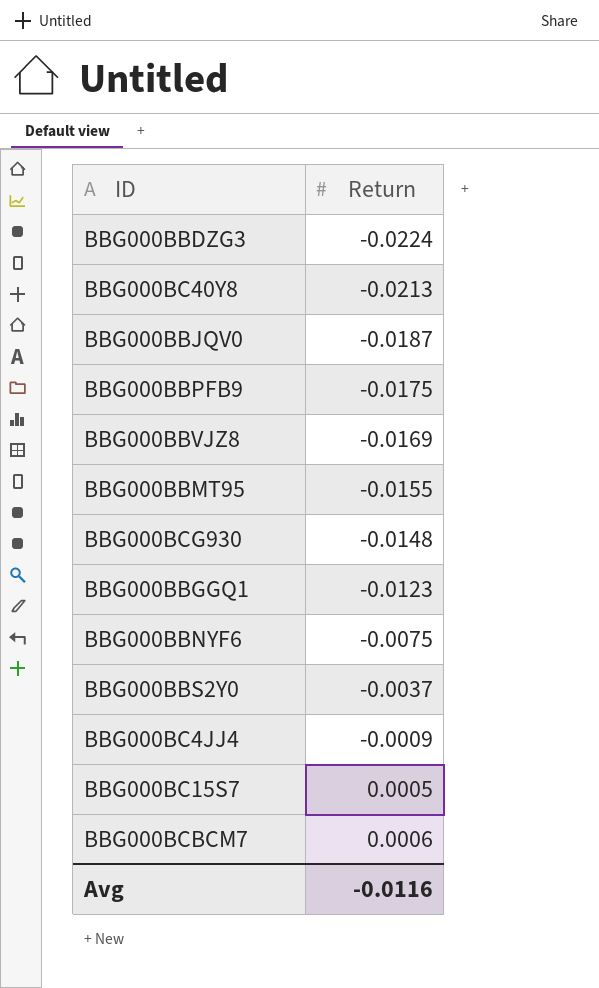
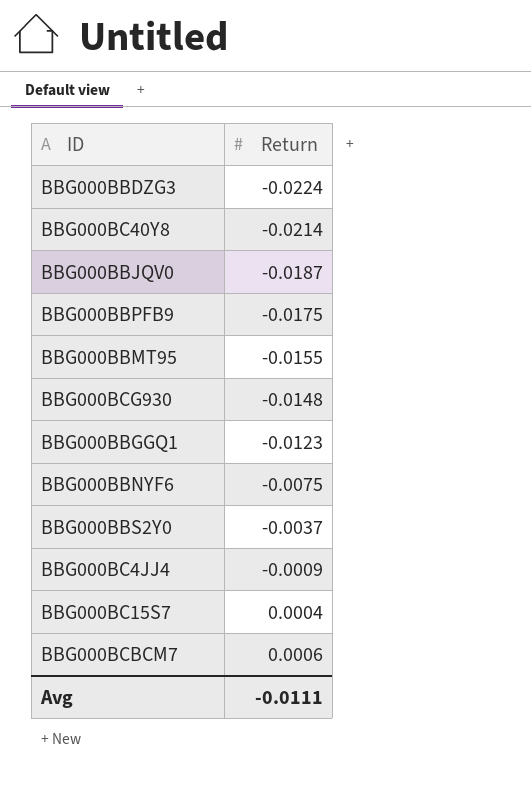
row BBG000BBVJZ8: -0.0169 -> none
BBG000BC40Y8 | Return: -0.0213 -> -0.0214
BBG000BC15S7 | Return: 0.0005 -> 0.0004
Avg | Return: -0.0116 -> -0.0111

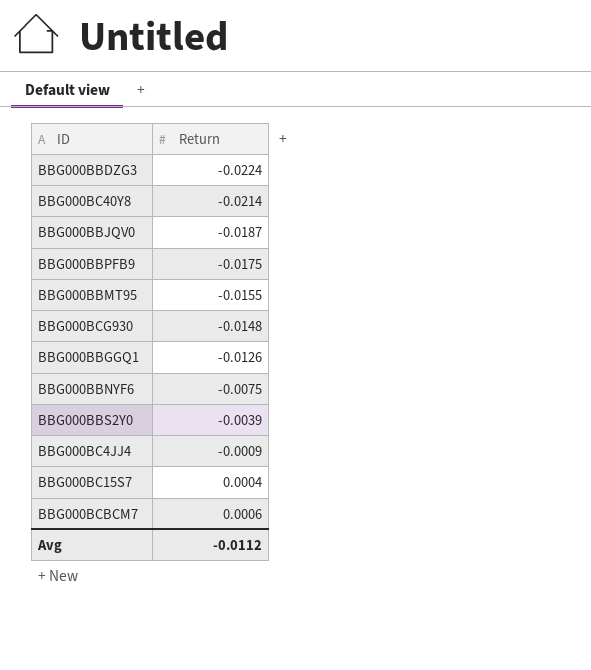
BBG000BBGGQ1 | Return: -0.0123 -> -0.0126
BBG000BBS2Y0 | Return: -0.0037 -> -0.0039
Avg | Return: -0.0111 -> -0.0112

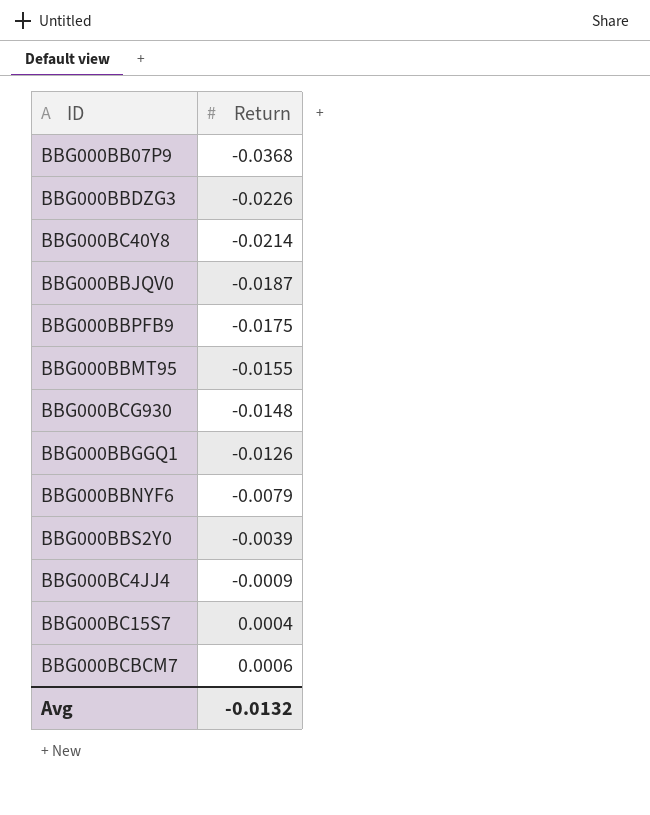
row BBG000BB07P9: none -> -0.0368
BBG000BBDZG3 | Return: -0.0224 -> -0.0226
BBG000BBNYF6 | Return: -0.0075 -> -0.0079
Avg | Return: -0.0112 -> -0.0132

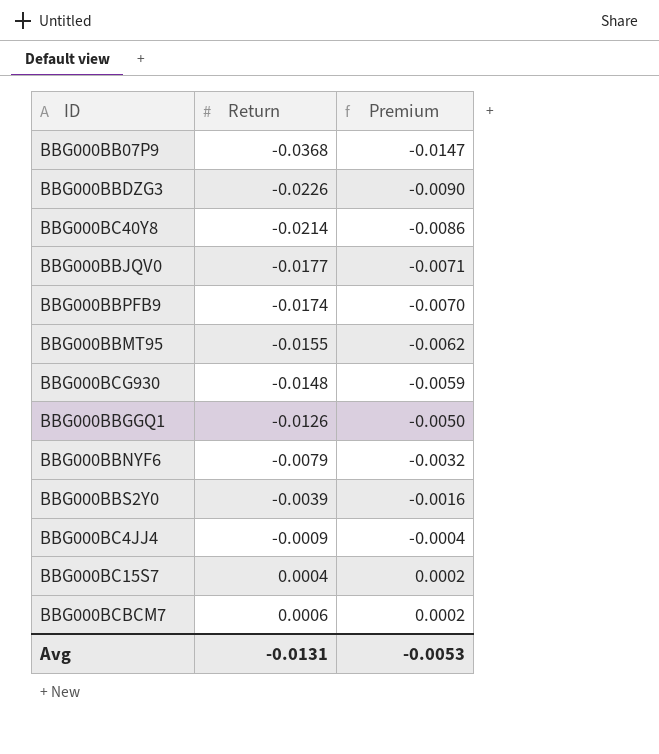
column Premium | formula: none -> [Return] * 0.4
BBG000BBJQV0 | Return: -0.0187 -> -0.0177
BBG000BBPFB9 | Return: -0.0175 -> -0.0174
Avg | Return: -0.0132 -> -0.0131

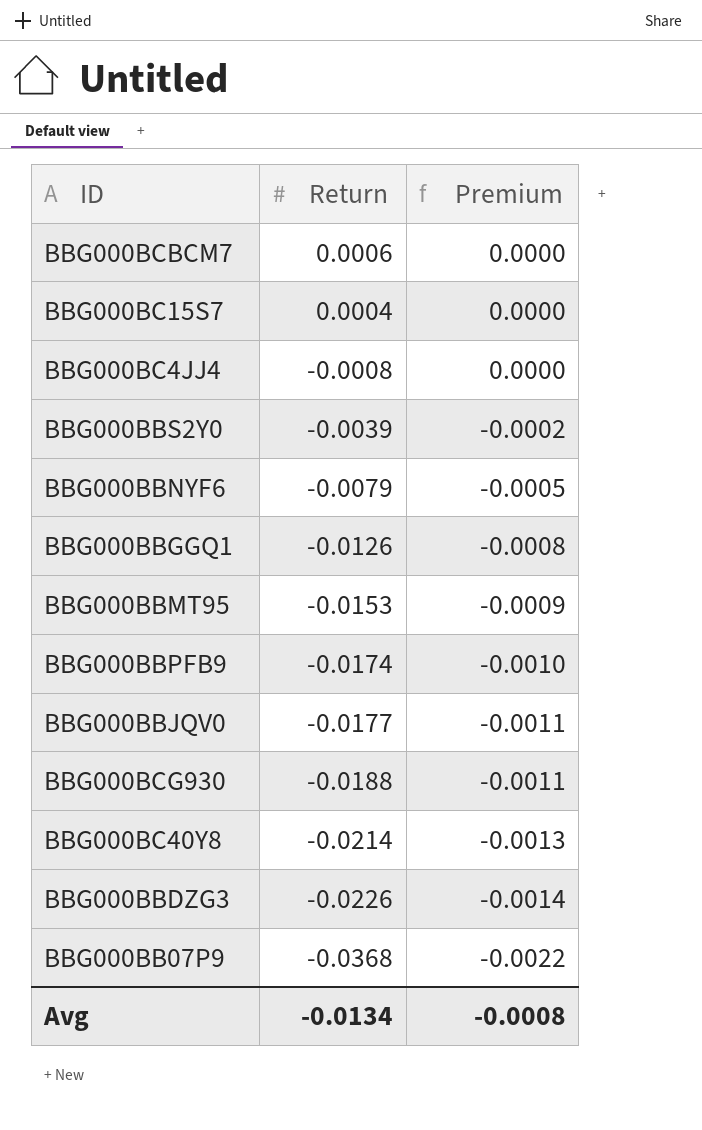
row order: Return ascending -> Return descending
column Premium | formula: [Return] * 0.4 -> [Return] * 0.06
BBG000BC4JJ4 | Return: -0.0009 -> -0.0008
BBG000BBMT95 | Return: -0.0155 -> -0.0153
BBG000BCG930 | Return: -0.0148 -> -0.0188
Avg | Return: -0.0131 -> -0.0134
Avg | Premium: -0.0053 -> -0.0008

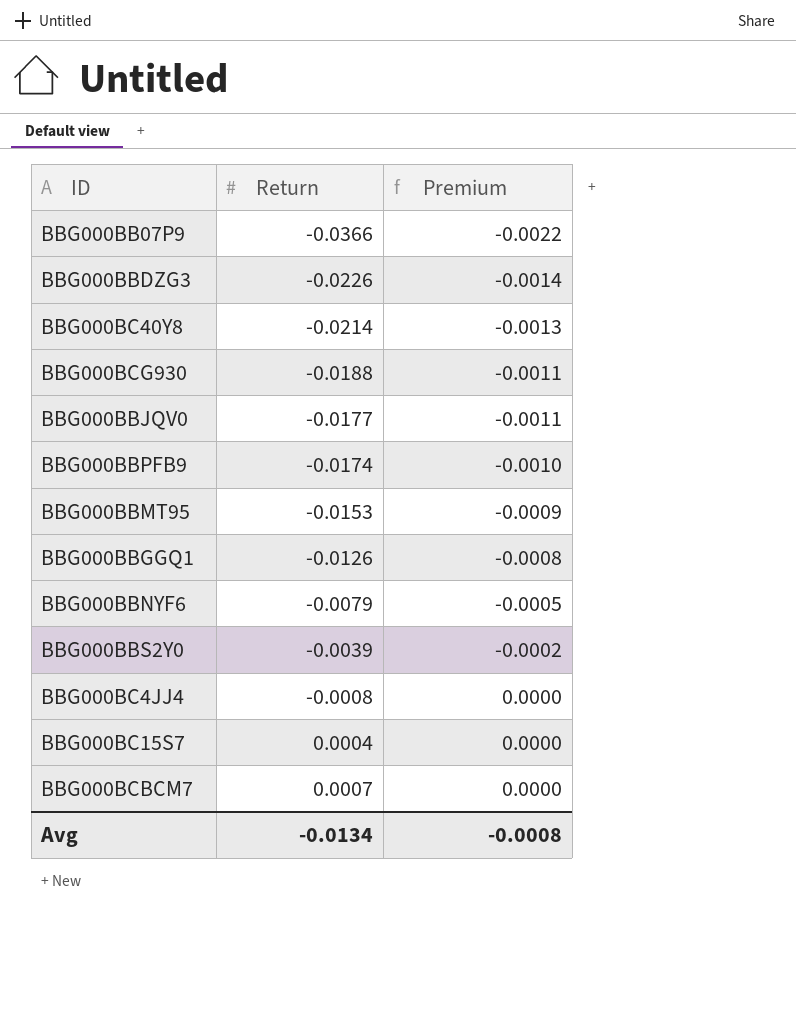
row order: Return descending -> Return ascending
BBG000BB07P9 | Return: -0.0368 -> -0.0366
BBG000BCBCM7 | Return: 0.0006 -> 0.0007

